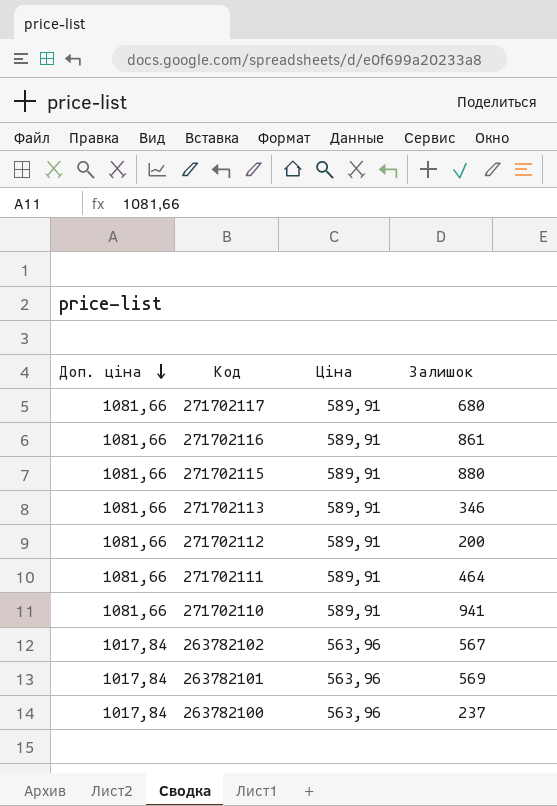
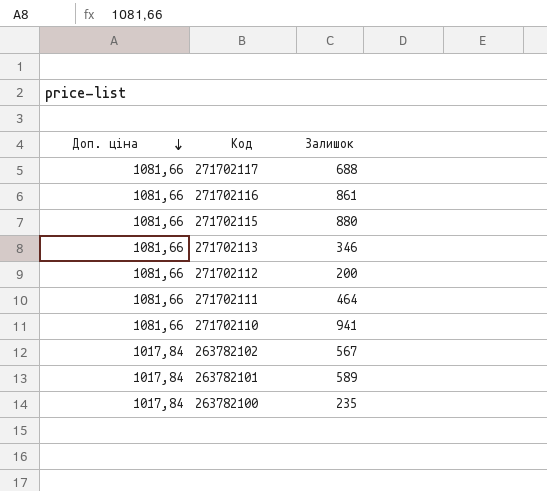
column Ціна | position: 3 -> none
271702117 | Залишок: 680 -> 688
263782101 | Залишок: 569 -> 589
263782100 | Залишок: 237 -> 235

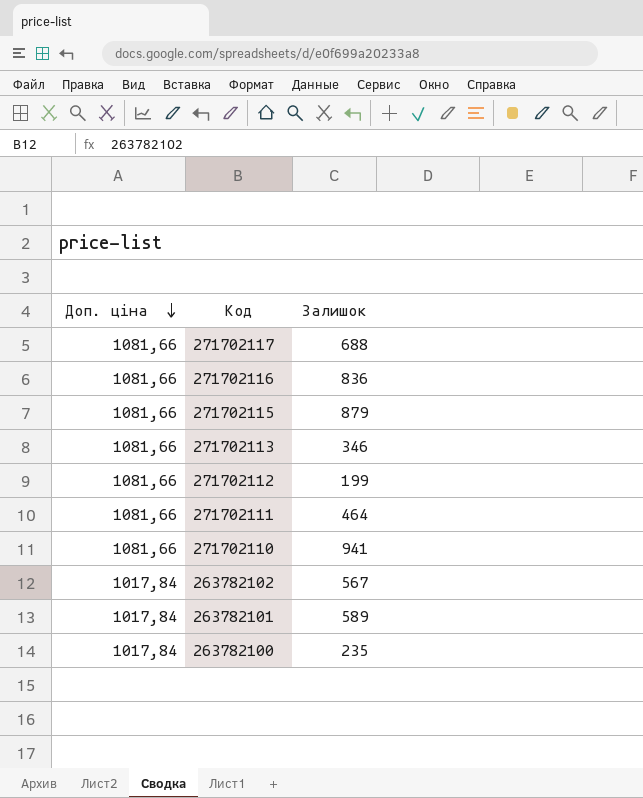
271702116 | Залишок: 861 -> 836
271702115 | Залишок: 880 -> 879
271702112 | Залишок: 200 -> 199

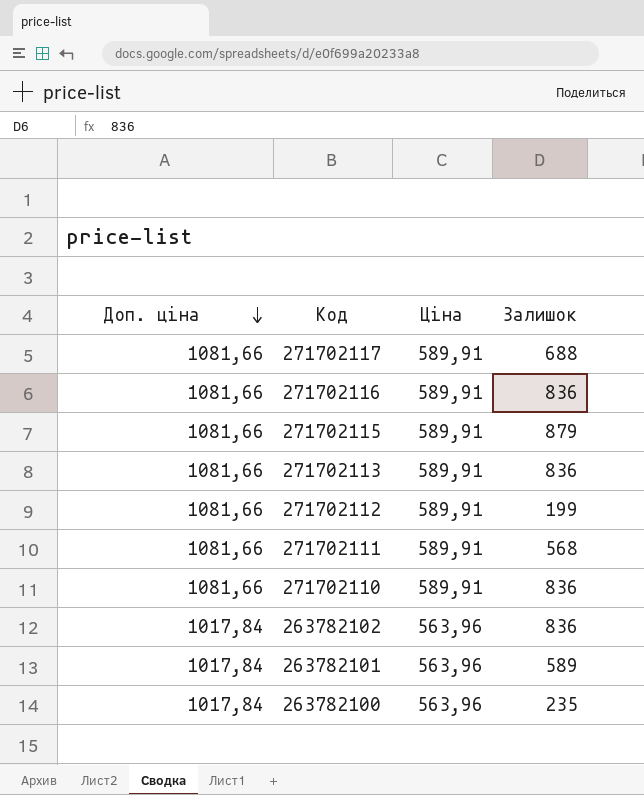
column Ціна | position: none -> 3
271702113 | Залишок: 346 -> 836
271702111 | Залишок: 464 -> 568
271702110 | Залишок: 941 -> 836
263782102 | Залишок: 567 -> 836

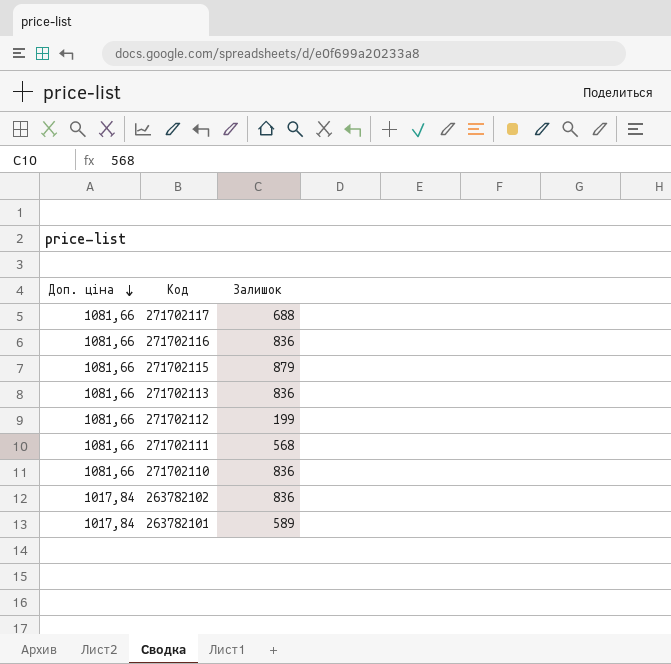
column Ціна | position: 3 -> none
row 263782100: 1017,84 | 563,96 | 235 -> none

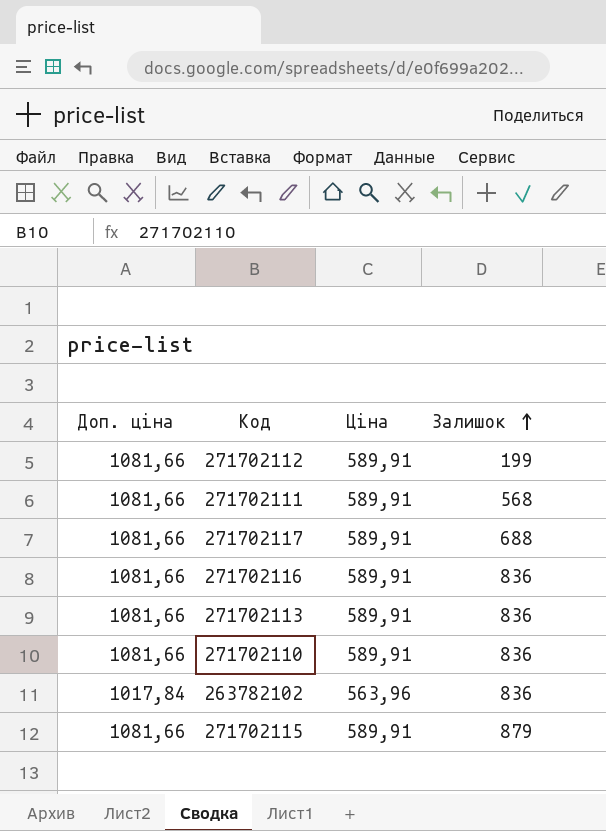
row order: Доп. ціна descending -> Залишок ascending
column Ціна | position: none -> 3
row 263782101: 1017,84 | 589 -> none

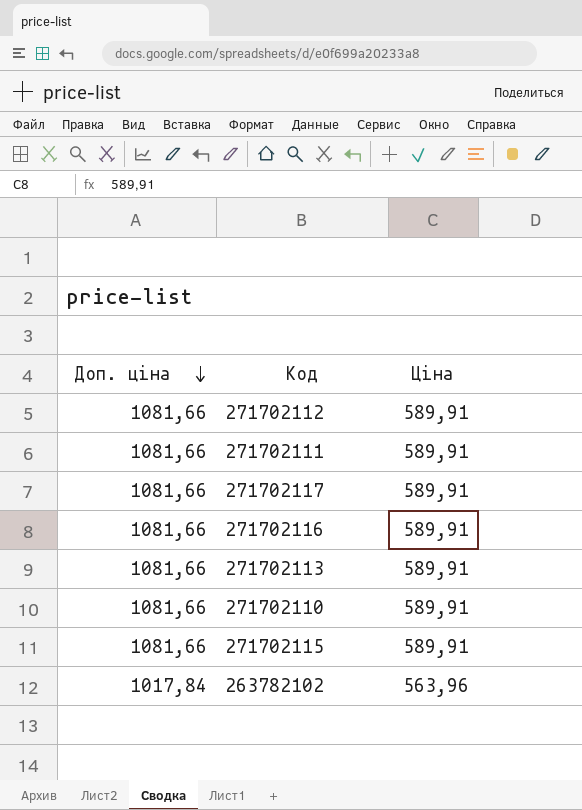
row order: Залишок ascending -> Доп. ціна descending
column Залишок | position: 4 -> none

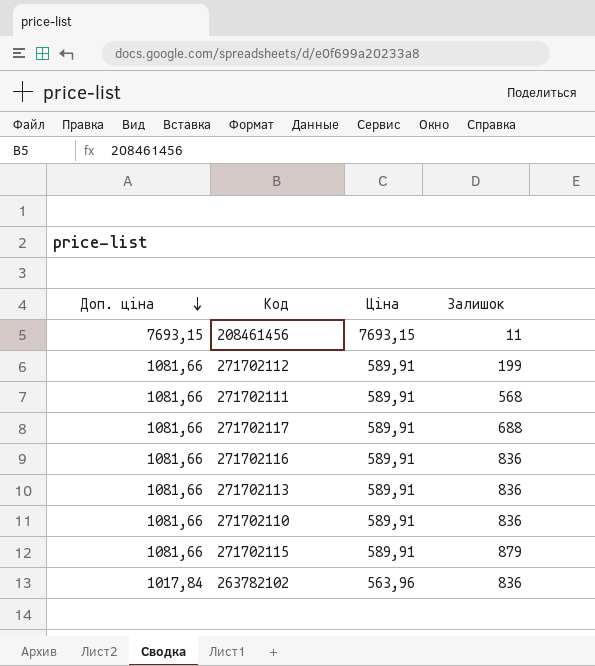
column Залишок | position: none -> 4
row 208461456: none -> 7693,15 | 7693,15 | 11

